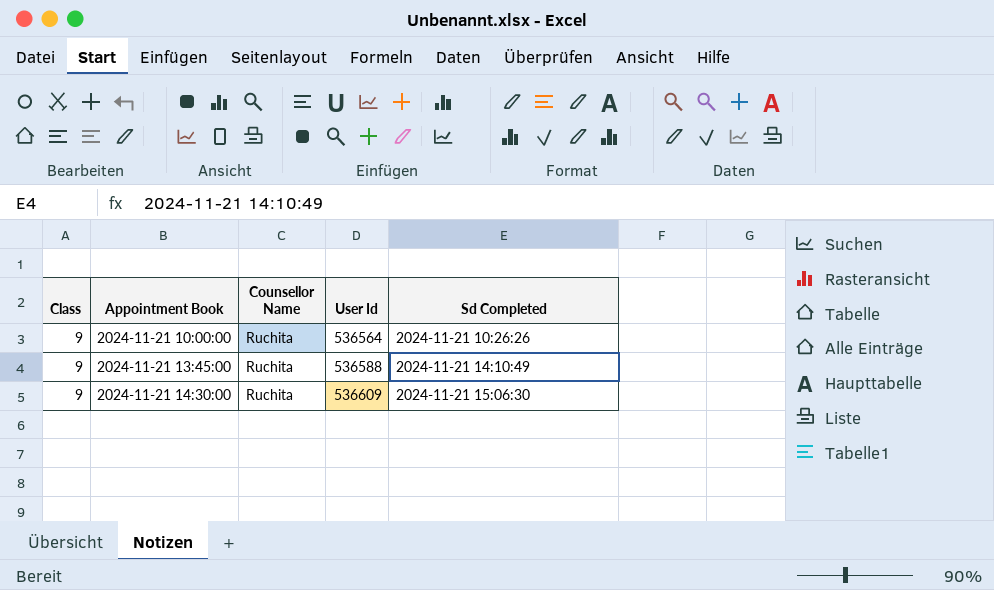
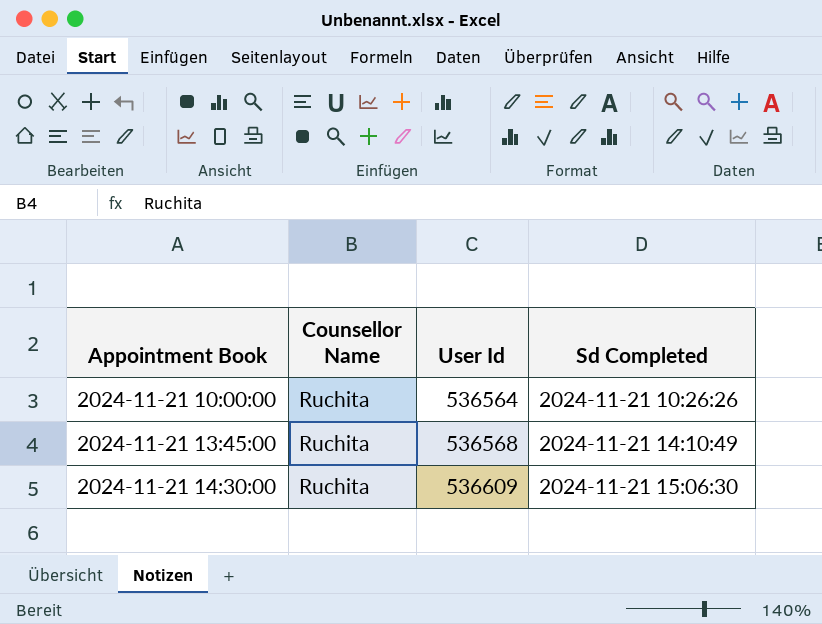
column Class | position: 1 -> none
2024-11-21 13:45:00 | User Id: 536588 -> 536568

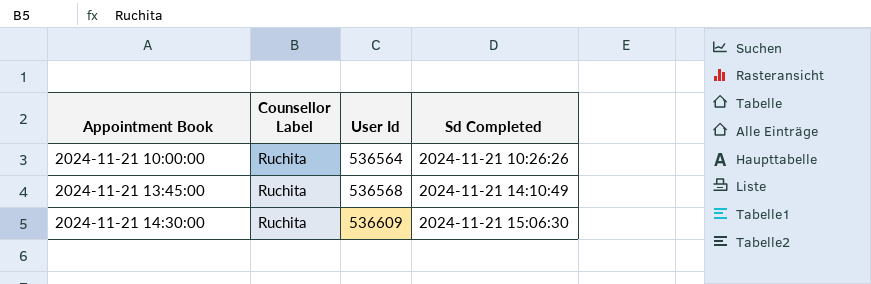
column name: Counsellor Name -> Counsellor Label

